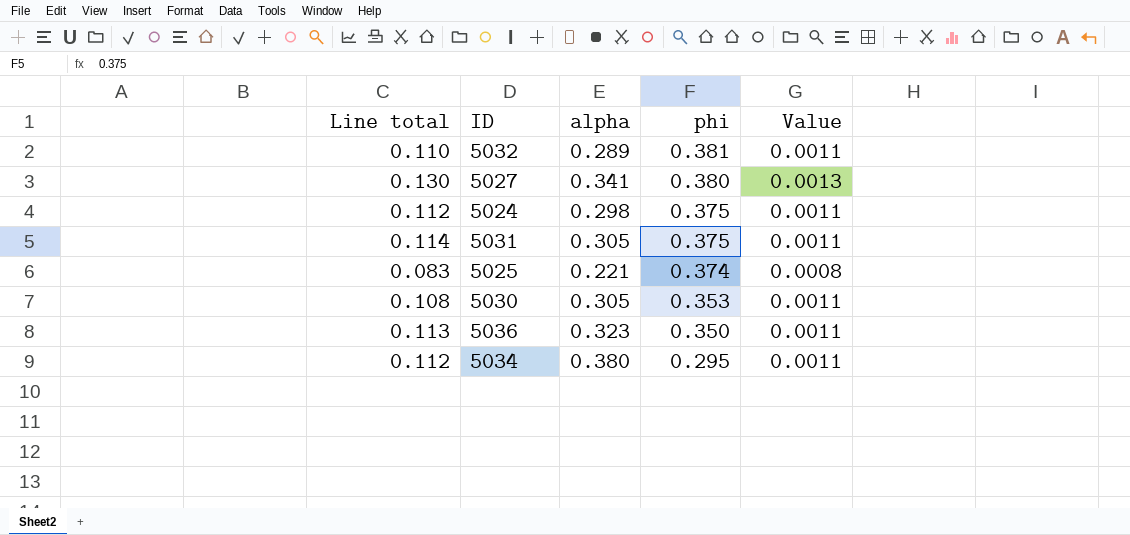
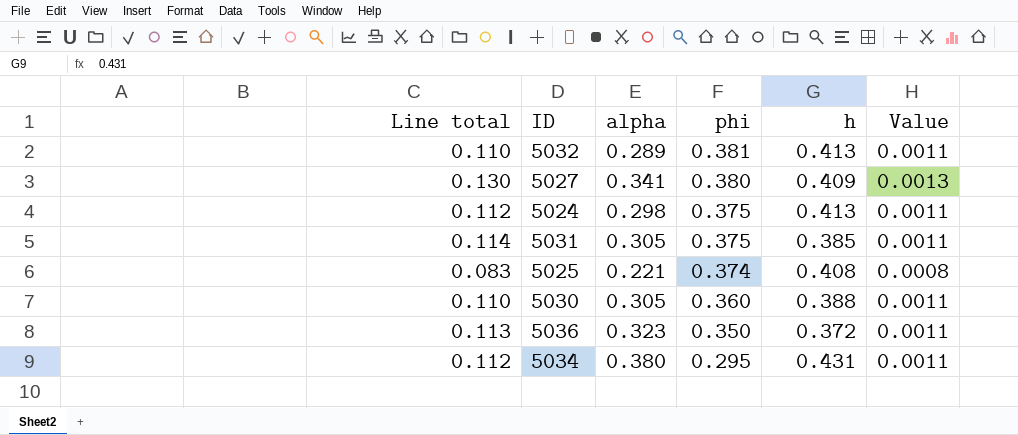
column h | position: none -> 5
5030 | Line total: 0.108 -> 0.110
5030 | phi: 0.353 -> 0.360

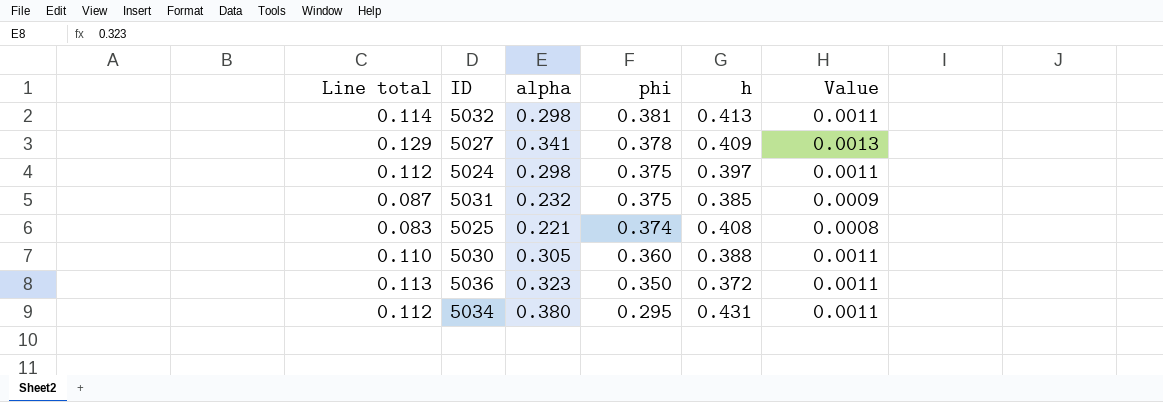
5032 | Line total: 0.110 -> 0.114
5032 | alpha: 0.289 -> 0.298
5027 | Line total: 0.130 -> 0.129
5027 | phi: 0.380 -> 0.378
5024 | h: 0.413 -> 0.397
5031 | Line total: 0.114 -> 0.087
5031 | alpha: 0.305 -> 0.232
5031 | Value: 0.0011 -> 0.0009

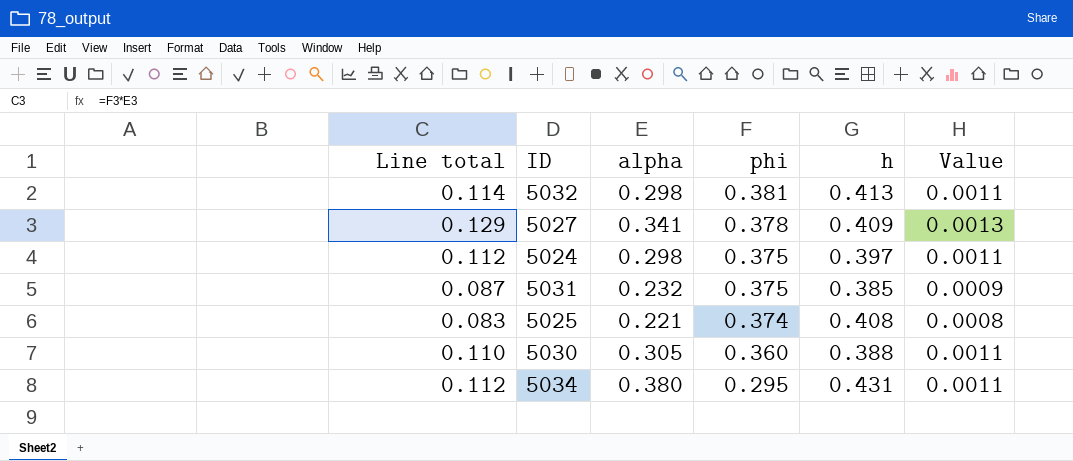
row 5036: 0.113 | 0.323 | 0.350 | 0.372 | 0.0011 -> none

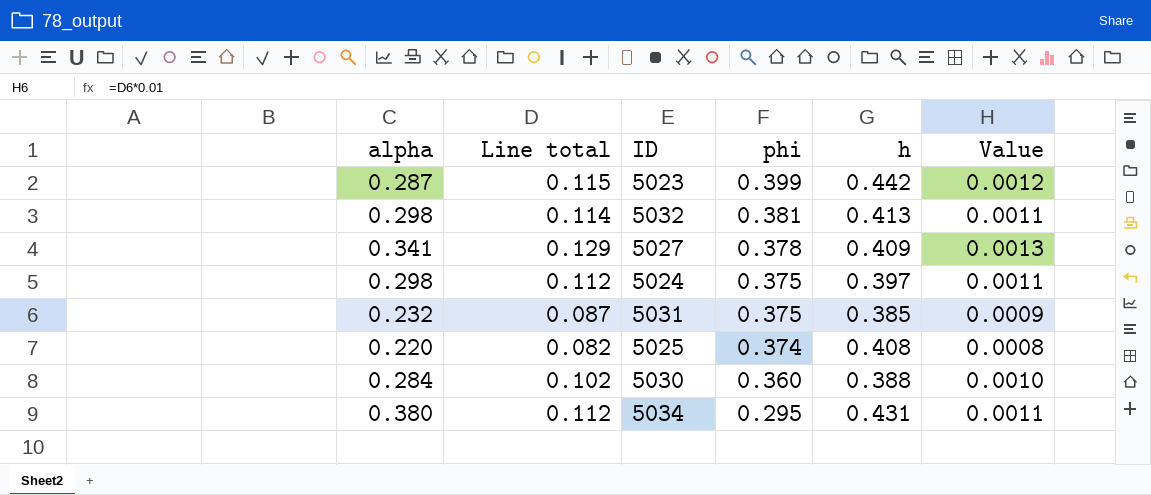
column alpha | position: 3 -> 1
row 5023: none -> 0.287 | 0.115 | 0.399 | 0.442 | 0.0012
5025 | alpha: 0.221 -> 0.220
5025 | Line total: 0.083 -> 0.082
5030 | alpha: 0.305 -> 0.284
5030 | Line total: 0.110 -> 0.102
5030 | Value: 0.0011 -> 0.0010

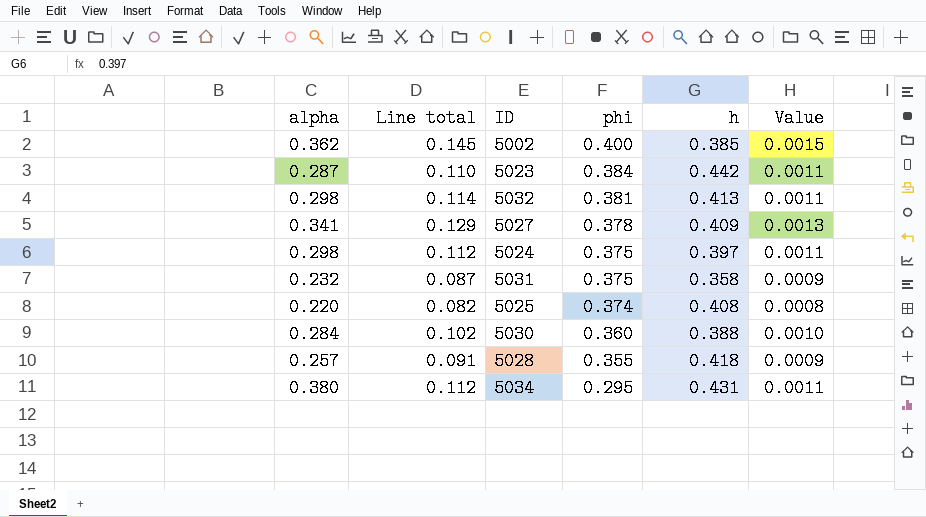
row 5002: none -> 0.362 | 0.145 | 0.400 | 0.385 | 0.0015
5023 | Line total: 0.115 -> 0.110
5023 | phi: 0.399 -> 0.384
5023 | Value: 0.0012 -> 0.0011
5031 | h: 0.385 -> 0.358
row 5028: none -> 0.257 | 0.091 | 0.355 | 0.418 | 0.0009

